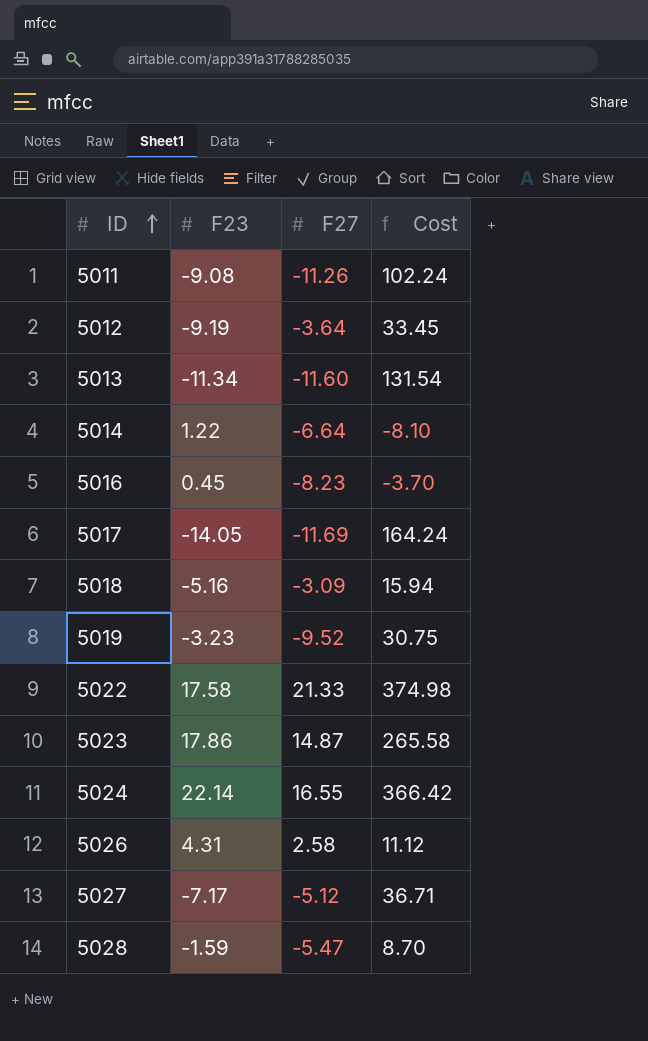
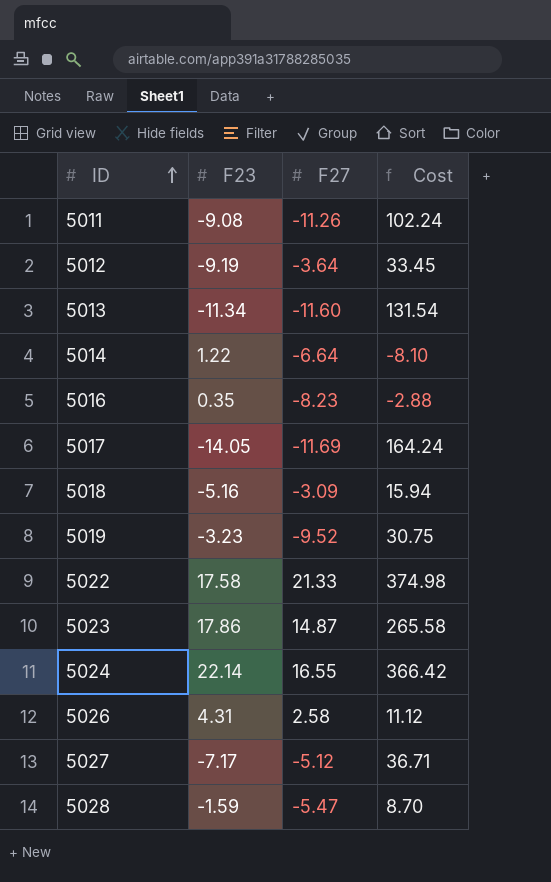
5016 | F23: 0.45 -> 0.35
5016 | Cost: -3.70 -> -2.88

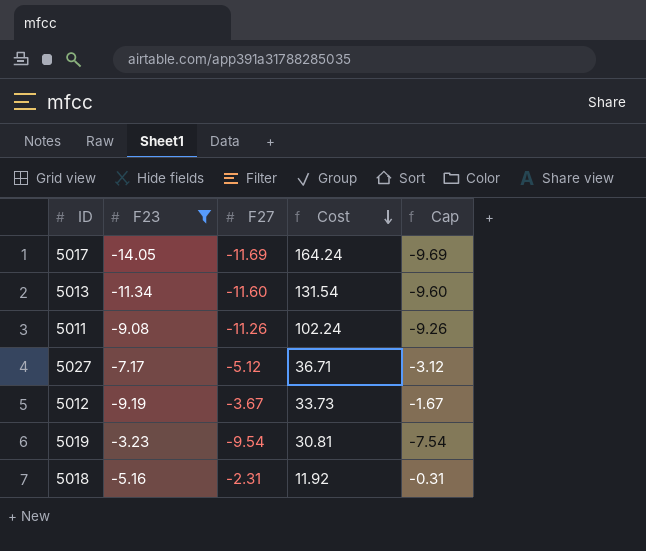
filter: none -> F23 <= -3.23
row order: ID ascending -> Cost descending
column Cap | formula: none -> [F27] + 2
5012 | F27: -3.64 -> -3.67
5012 | Cost: 33.45 -> 33.73
5019 | F27: -9.52 -> -9.54
5019 | Cost: 30.75 -> 30.81
5018 | F27: -3.09 -> -2.31
5018 | Cost: 15.94 -> 11.92

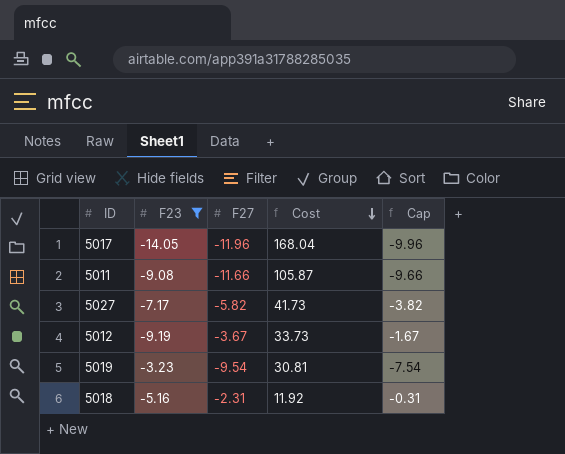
row 5013: -11.34 | -11.60 | 131.54 | -9.60 -> none
5017 | F27: -11.69 -> -11.96
5017 | Cost: 164.24 -> 168.04
5017 | Cap: -9.69 -> -9.96
5011 | F27: -11.26 -> -11.66
5011 | Cost: 102.24 -> 105.87
5011 | Cap: -9.26 -> -9.66
5027 | F27: -5.12 -> -5.82
5027 | Cost: 36.71 -> 41.73
5027 | Cap: -3.12 -> -3.82

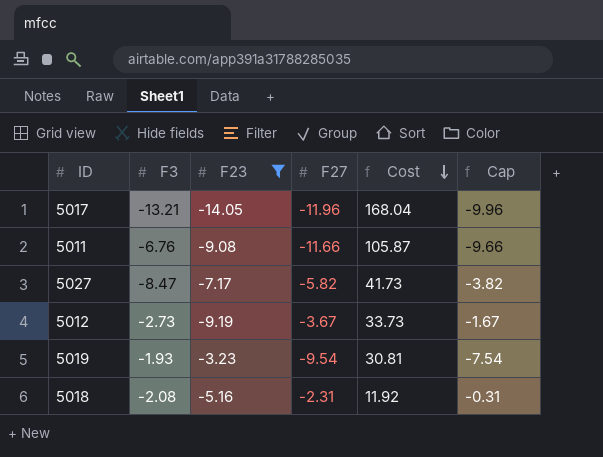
column F3 | position: none -> 2

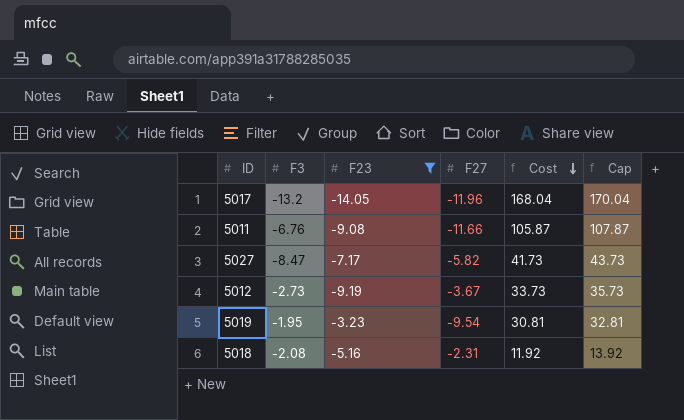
column Cap | formula: [F27] + 2 -> [Cost] + 2
5017 | F3: -13.21 -> -13.2
5019 | F3: -1.93 -> -1.95

